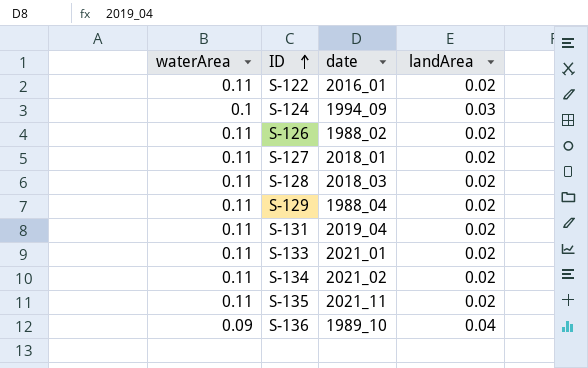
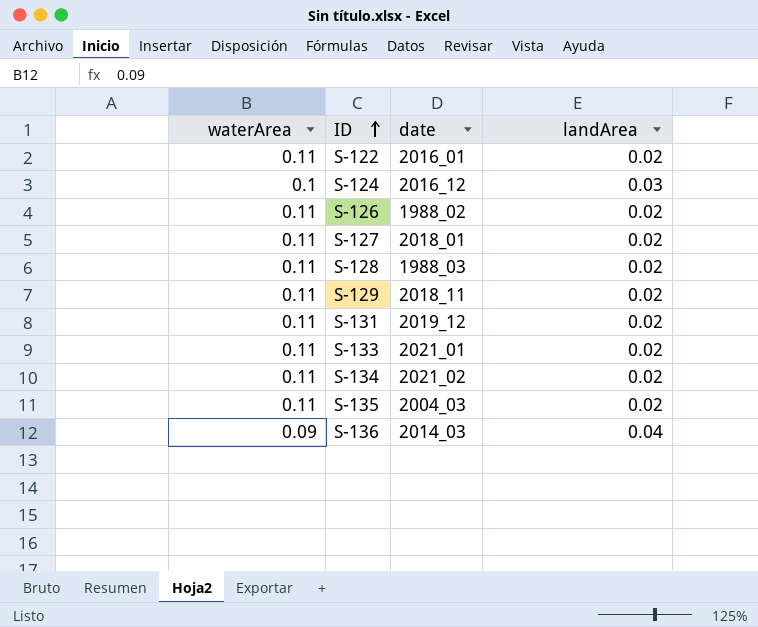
S-124 | date: 1994_09 -> 2016_12
S-128 | date: 2018_03 -> 1988_03
S-129 | date: 1988_04 -> 2018_11
S-131 | date: 2019_04 -> 2019_12
S-135 | date: 2021_11 -> 2004_03
S-136 | date: 1989_10 -> 2014_03

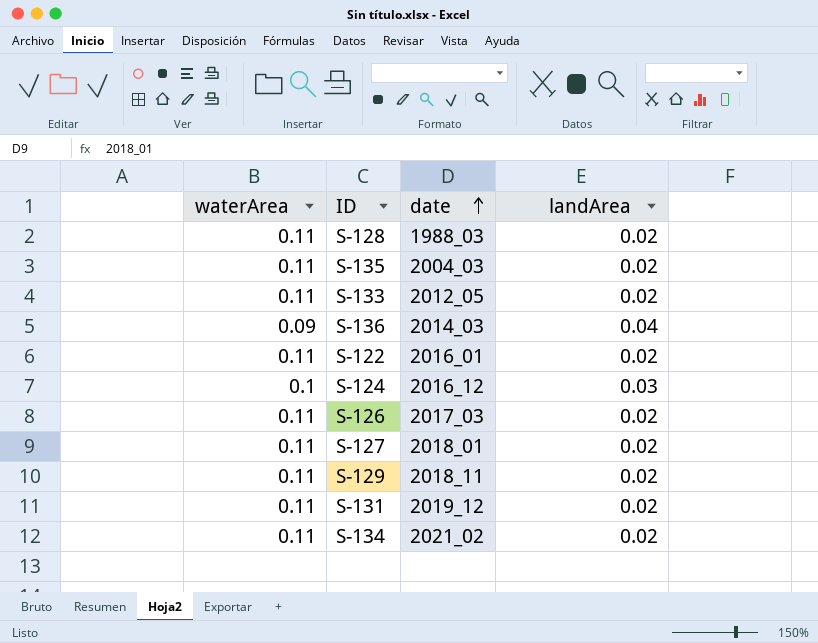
row order: ID ascending -> date ascending
S-133 | date: 2021_01 -> 2012_05
S-126 | date: 1988_02 -> 2017_03

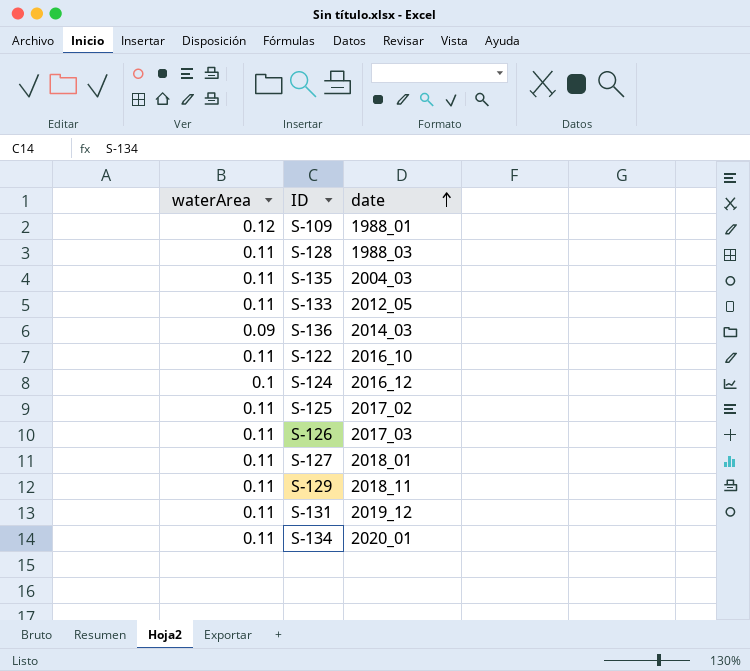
column landArea | position: 4 -> none
row S-109: none -> 0.12 | 1988_01
S-122 | date: 2016_01 -> 2016_10
row S-125: none -> 0.11 | 2017_02
S-134 | date: 2021_02 -> 2020_01

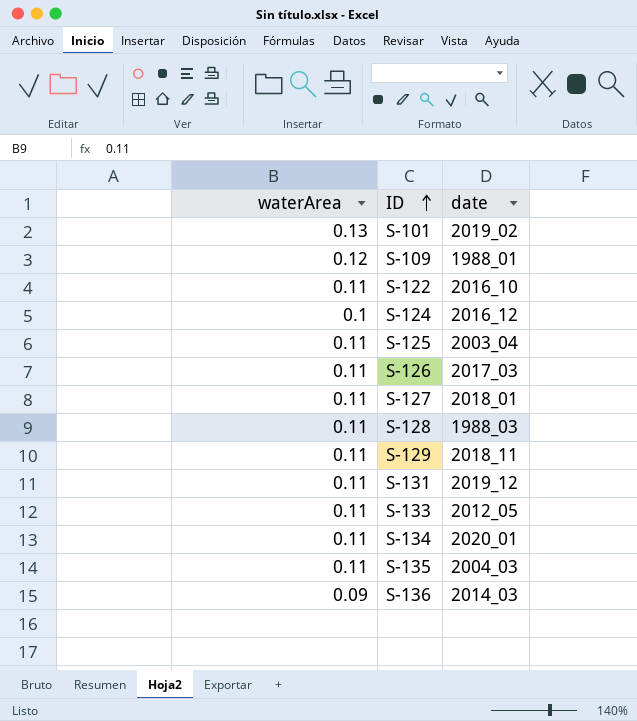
row order: date ascending -> ID ascending
row S-101: none -> 0.13 | 2019_02
S-125 | date: 2017_02 -> 2003_04

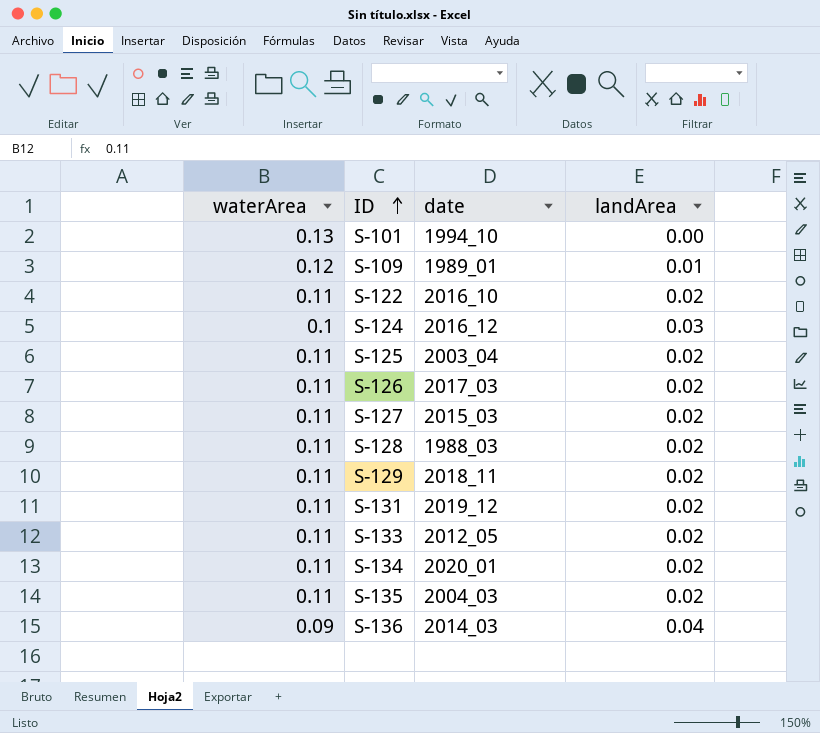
column landArea | position: none -> 4
S-101 | date: 2019_02 -> 1994_10
S-109 | date: 1988_01 -> 1989_01
S-127 | date: 2018_01 -> 2015_03

